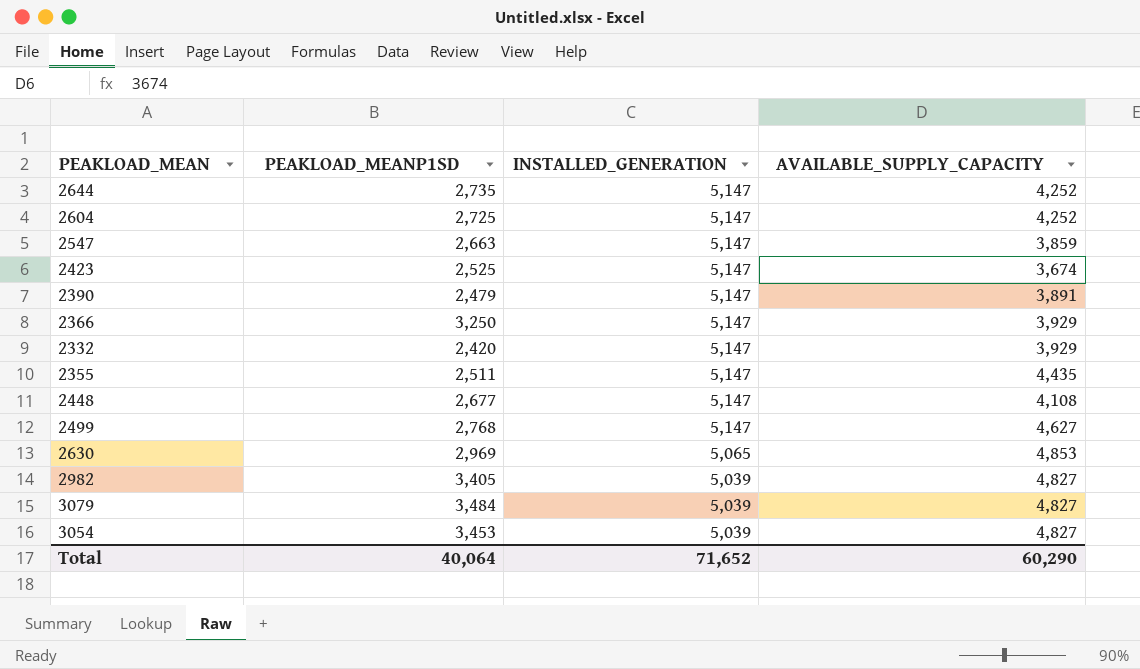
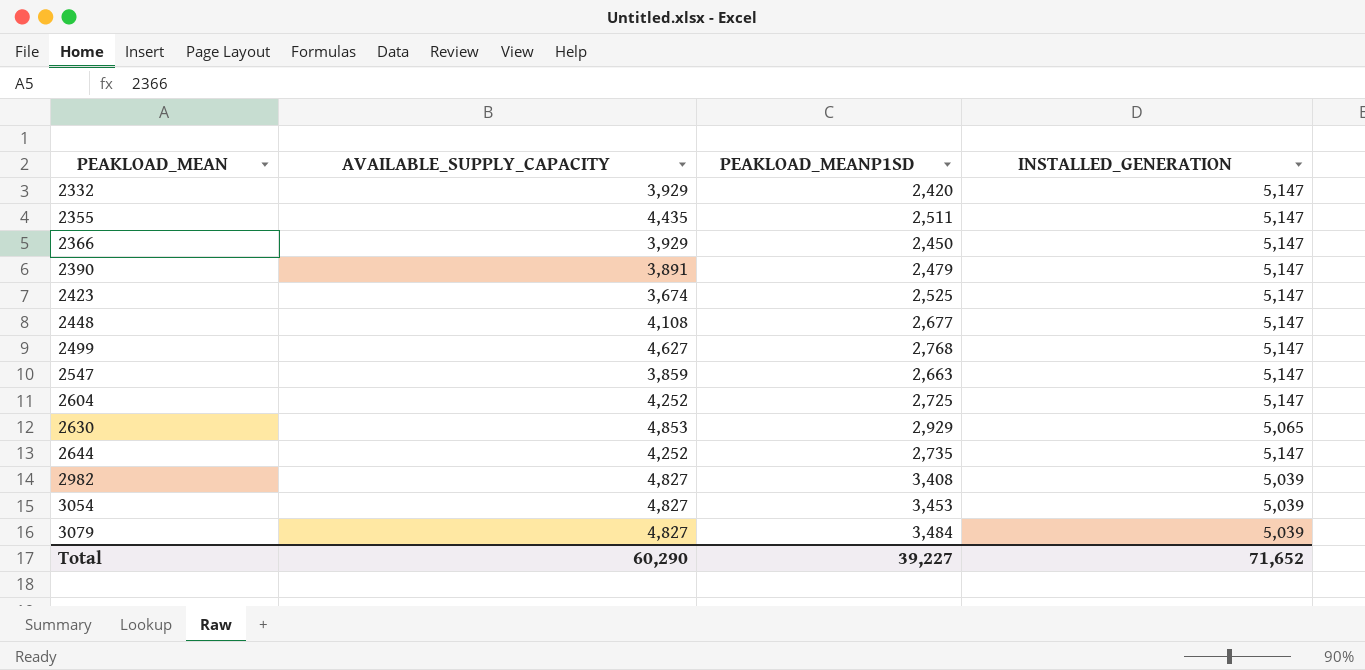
row order: INSTALLED_GENERATION descending -> PEAKLOAD_MEAN ascending
column AVAILABLE_SUPPLY_CAPACITY | position: 4 -> 2
2366 | PEAKLOAD_MEANP1SD: 3,250 -> 2,450
2630 | PEAKLOAD_MEANP1SD: 2,969 -> 2,929
2982 | PEAKLOAD_MEANP1SD: 3,405 -> 3,408
Total | PEAKLOAD_MEANP1SD: 40,064 -> 39,227

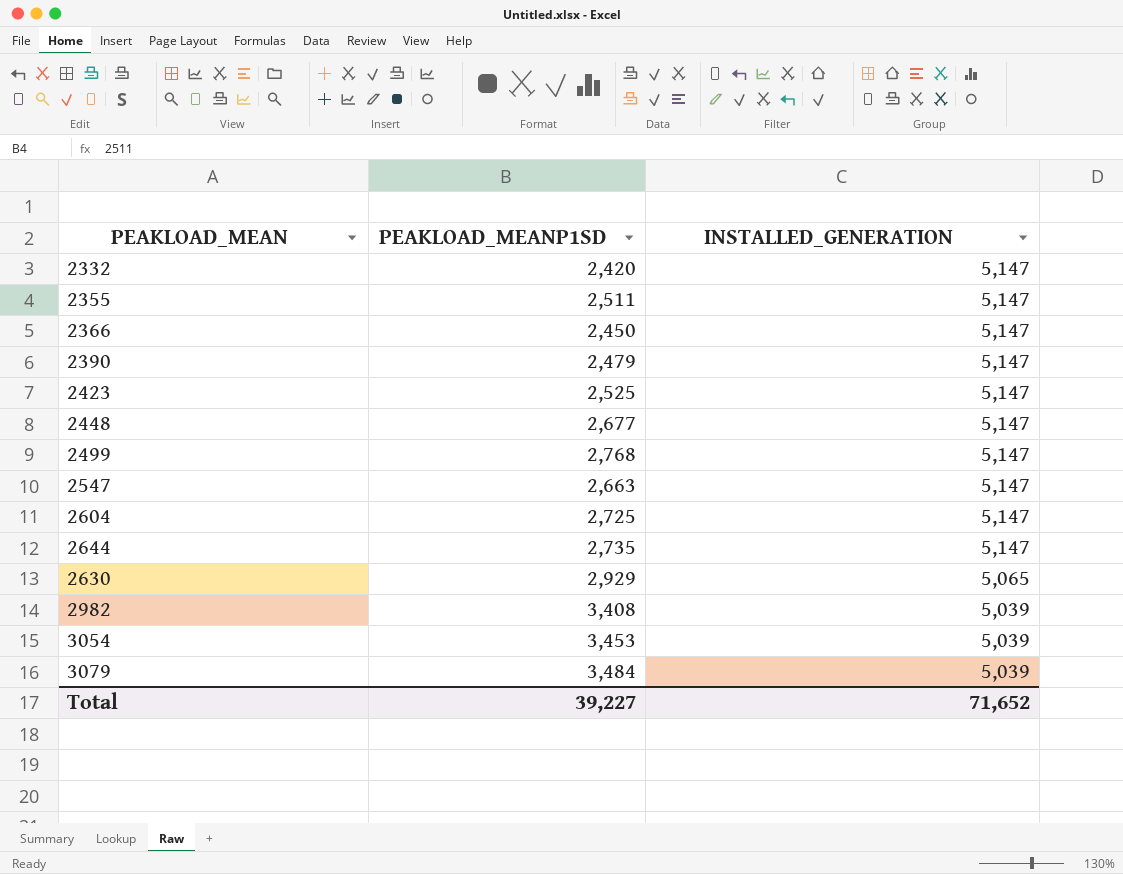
row order: PEAKLOAD_MEAN ascending -> INSTALLED_GENERATION descending
column AVAILABLE_SUPPLY_CAPACITY | position: 2 -> none

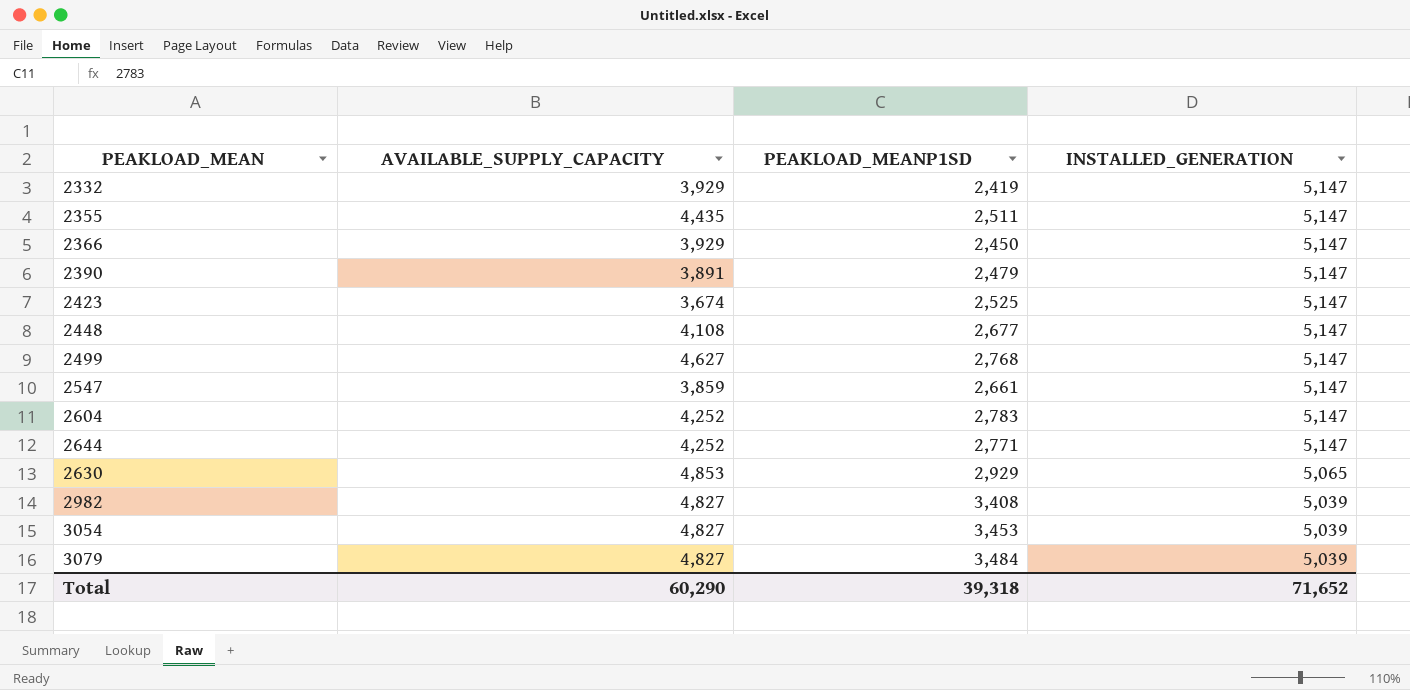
column AVAILABLE_SUPPLY_CAPACITY | position: none -> 2
2332 | PEAKLOAD_MEANP1SD: 2,420 -> 2,419
2547 | PEAKLOAD_MEANP1SD: 2,663 -> 2,661
2604 | PEAKLOAD_MEANP1SD: 2,725 -> 2,783
2644 | PEAKLOAD_MEANP1SD: 2,735 -> 2,771
Total | PEAKLOAD_MEANP1SD: 39,227 -> 39,318

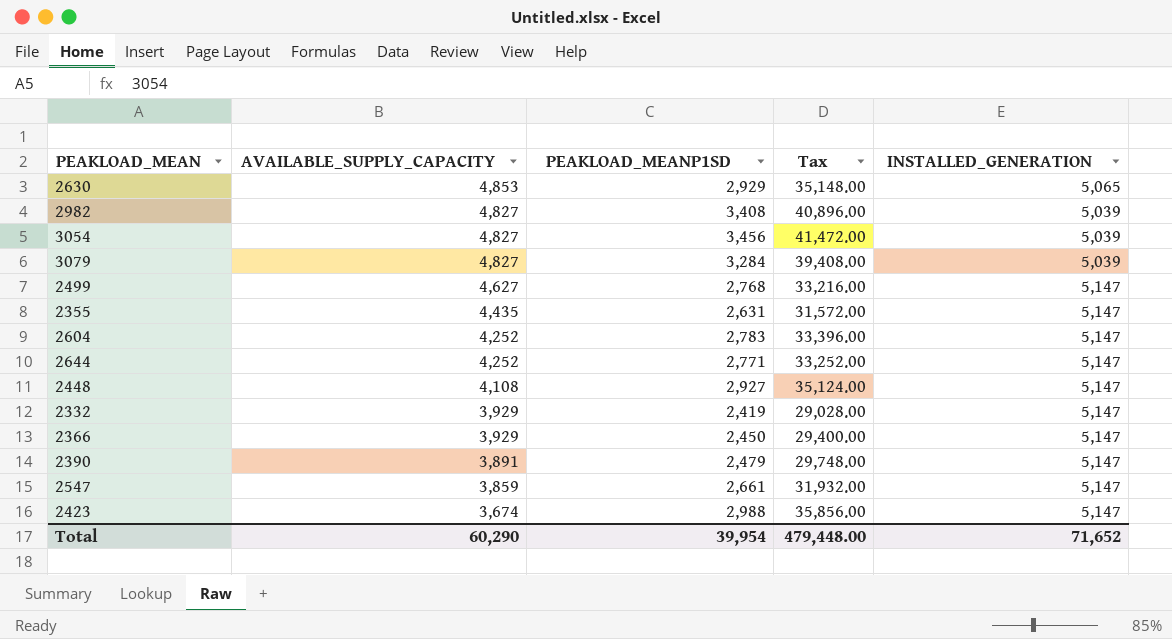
row order: INSTALLED_GENERATION descending -> AVAILABLE_SUPPLY_CAPACITY descending
column Tax | formula: none -> [PEAKLOAD_MEANP1SD] * 12
3054 | PEAKLOAD_MEANP1SD: 3,453 -> 3,456
3079 | PEAKLOAD_MEANP1SD: 3,484 -> 3,284
2355 | PEAKLOAD_MEANP1SD: 2,511 -> 2,631
2448 | PEAKLOAD_MEANP1SD: 2,677 -> 2,927
2423 | PEAKLOAD_MEANP1SD: 2,525 -> 2,988
Total | PEAKLOAD_MEANP1SD: 39,318 -> 39,954

